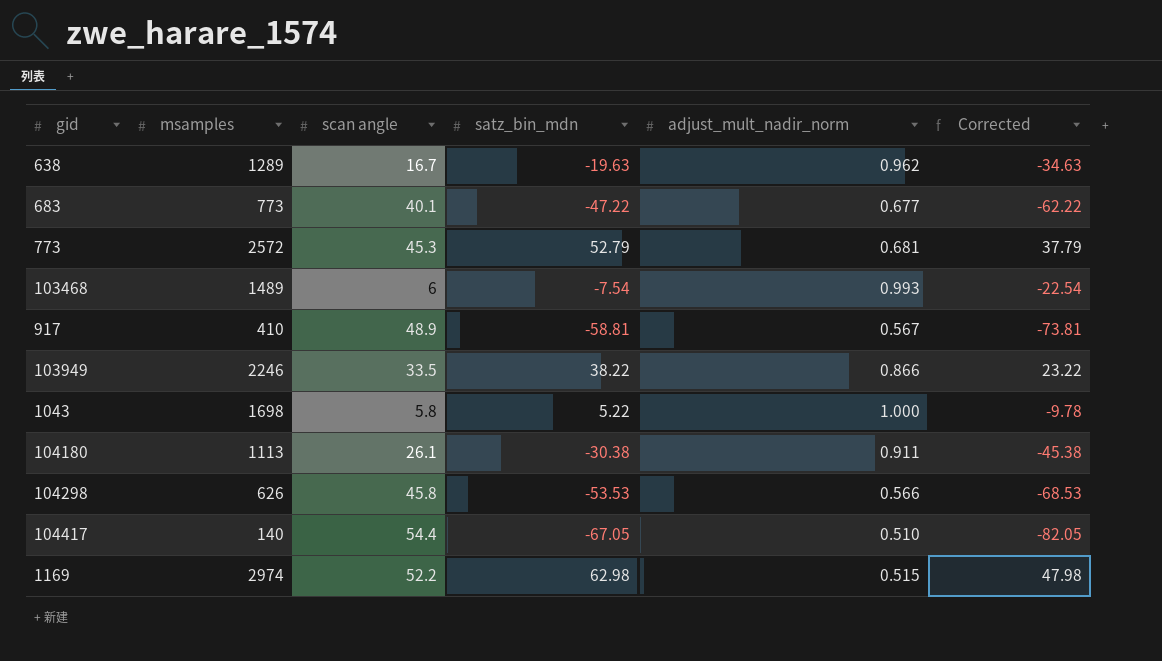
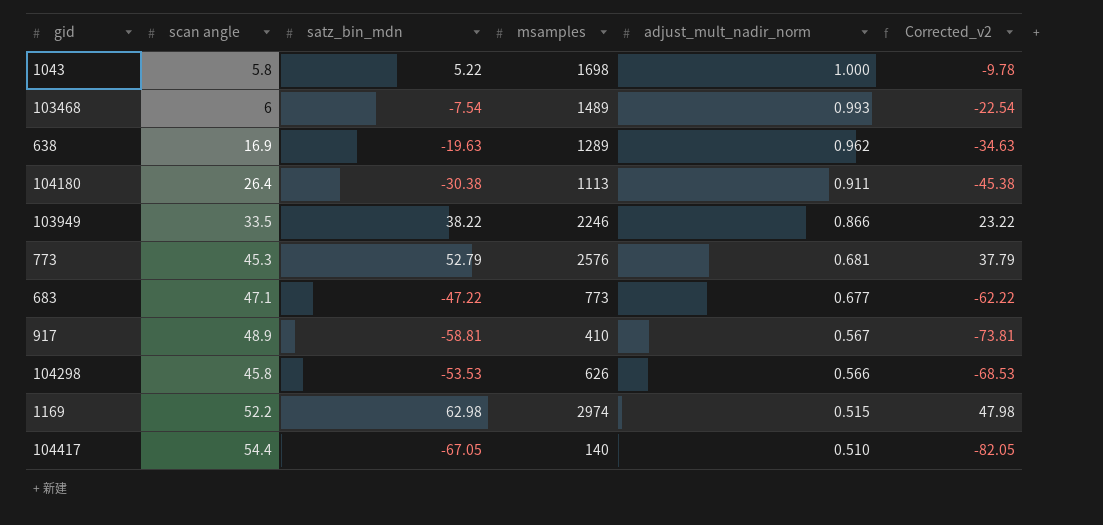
row order: none -> adjust_mult_nadir_norm descending
column msamples | position: 2 -> 4
column name: Corrected -> Corrected_v2
638 | scan angle: 16.7 -> 16.9
104180 | scan angle: 26.1 -> 26.4
773 | msamples: 2572 -> 2576
683 | scan angle: 40.1 -> 47.1

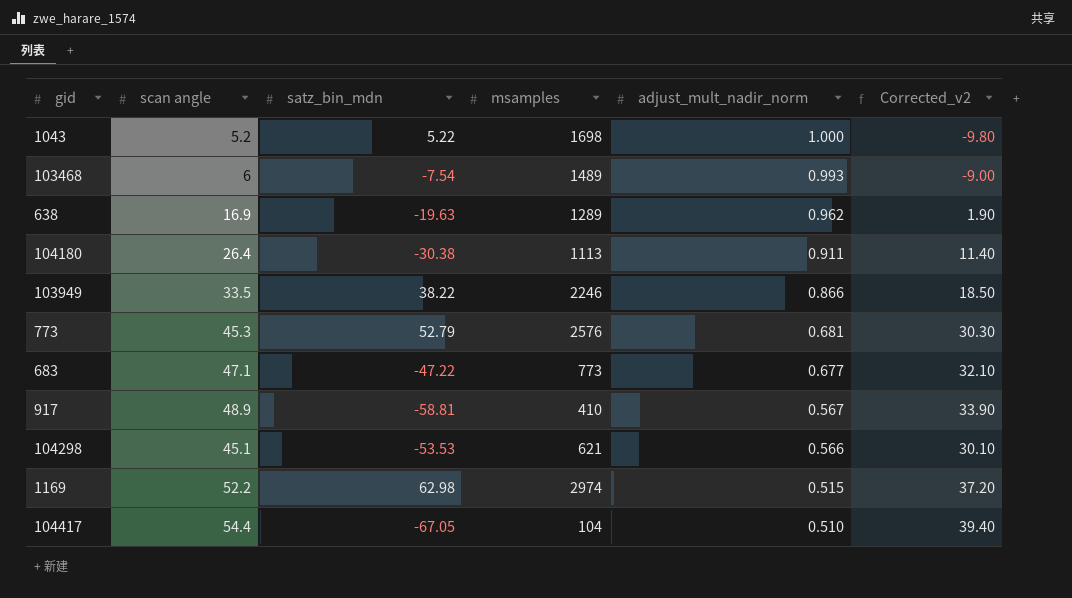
column Corrected_v2 | formula: [satz_bin_mdn] - 15 -> [scan angle] - 15
1043 | scan angle: 5.8 -> 5.2
104298 | scan angle: 45.8 -> 45.1
104298 | msamples: 626 -> 621
104417 | msamples: 140 -> 104

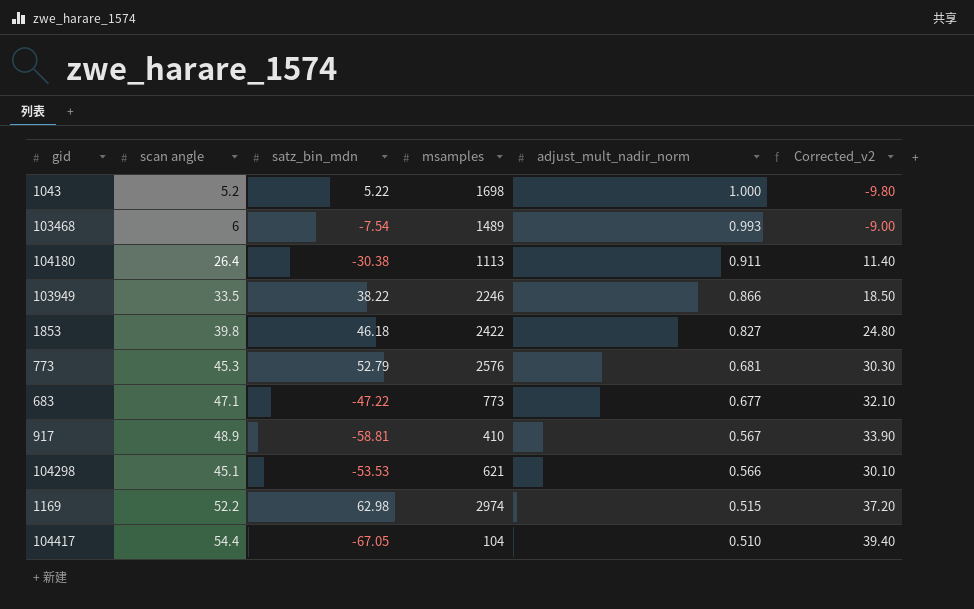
row 638: 16.9 | -19.63 | 1289 | 0.962 | 1.90 -> none
row 1853: none -> 39.8 | 46.18 | 2422 | 0.827 | 24.80

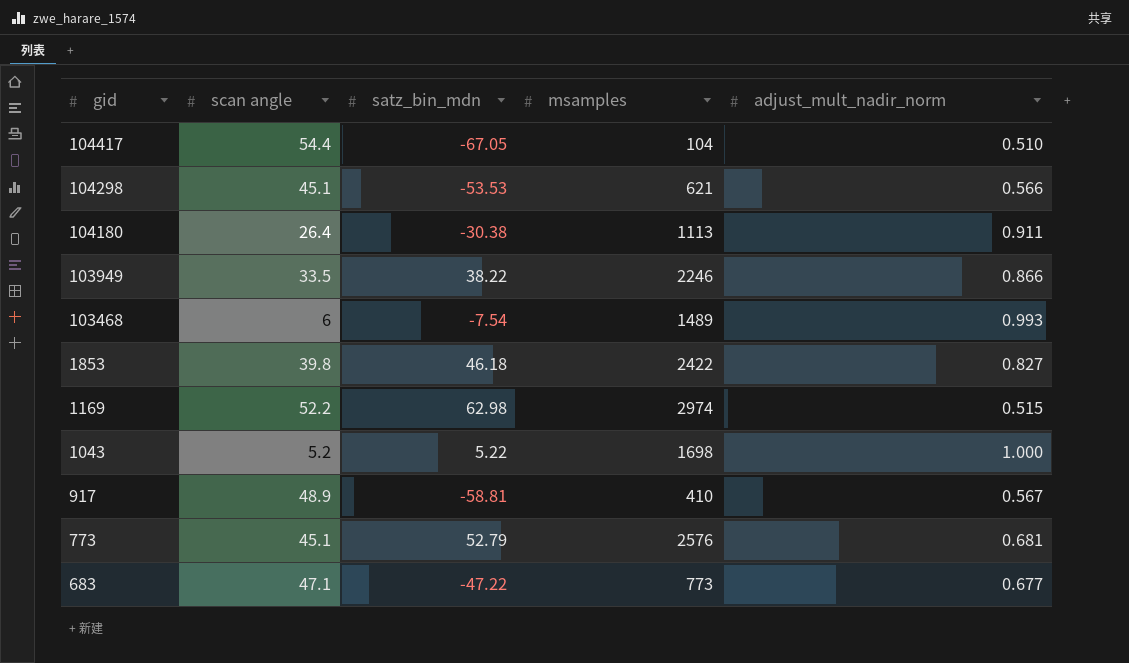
row order: adjust_mult_nadir_norm descending -> gid descending
column Corrected_v2 | formula: [scan angle] - 15 -> none
773 | scan angle: 45.3 -> 45.1

